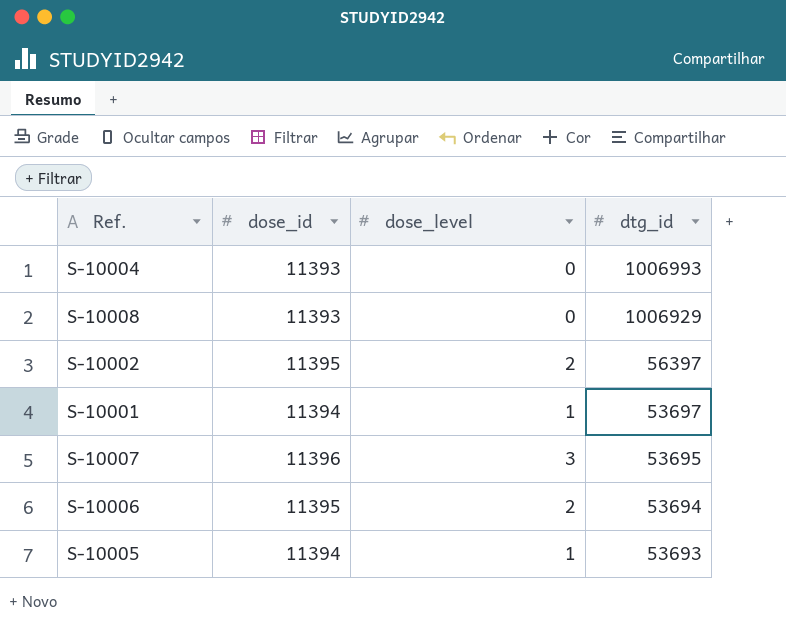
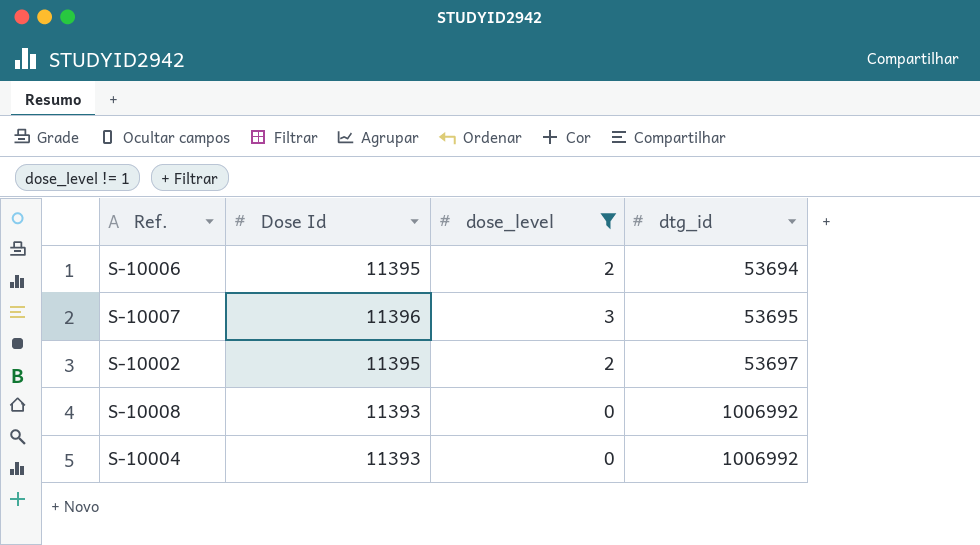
filter: none -> dose_level != 1
row order: dtg_id descending -> dtg_id ascending
column name: dose_id -> Dose Id
S-10002 | dtg_id: 56397 -> 53697
S-10008 | dtg_id: 1006929 -> 1006992
S-10004 | dtg_id: 1006993 -> 1006992

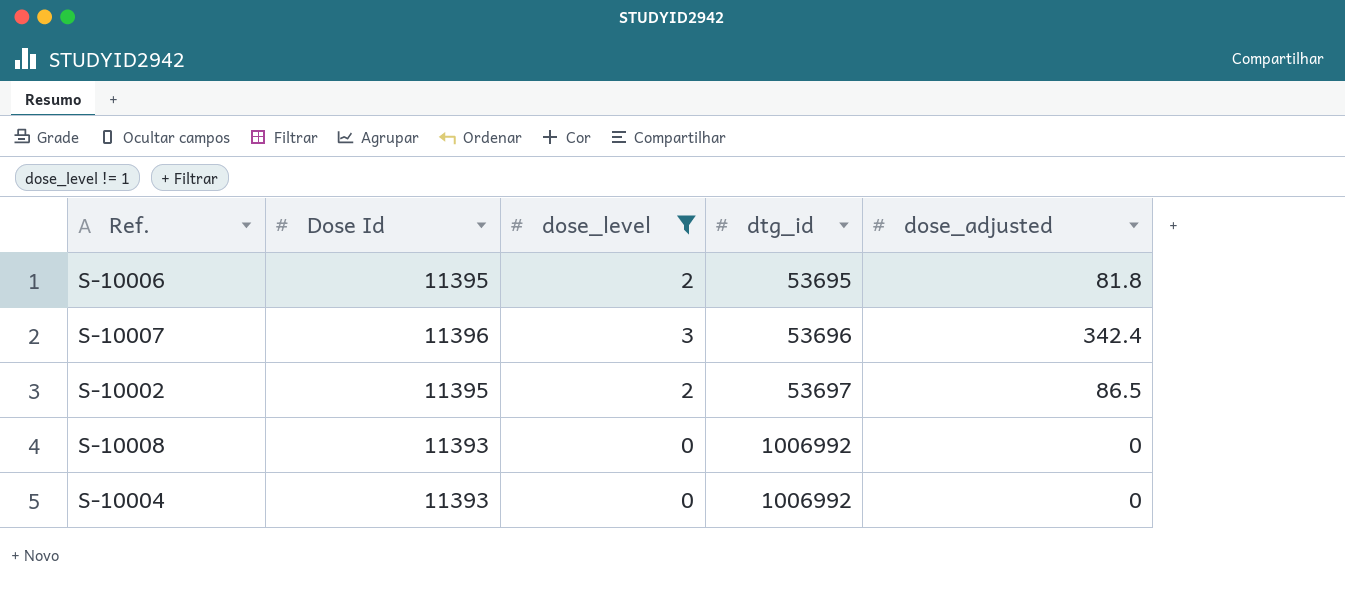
column dose_adjusted | position: none -> 5
S-10006 | dtg_id: 53694 -> 53695
S-10007 | dtg_id: 53695 -> 53696

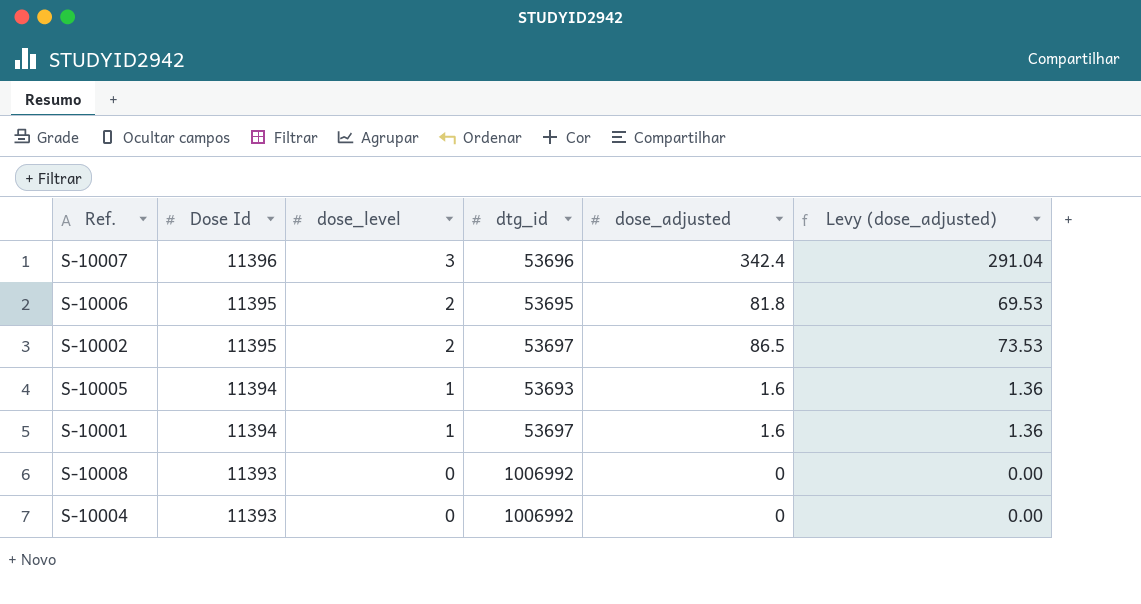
filter: dose_level != 1 -> none
row order: dtg_id ascending -> Dose Id descending
column Levy (dose_adjusted) | formula: none -> [dose_adjusted] * 0.85

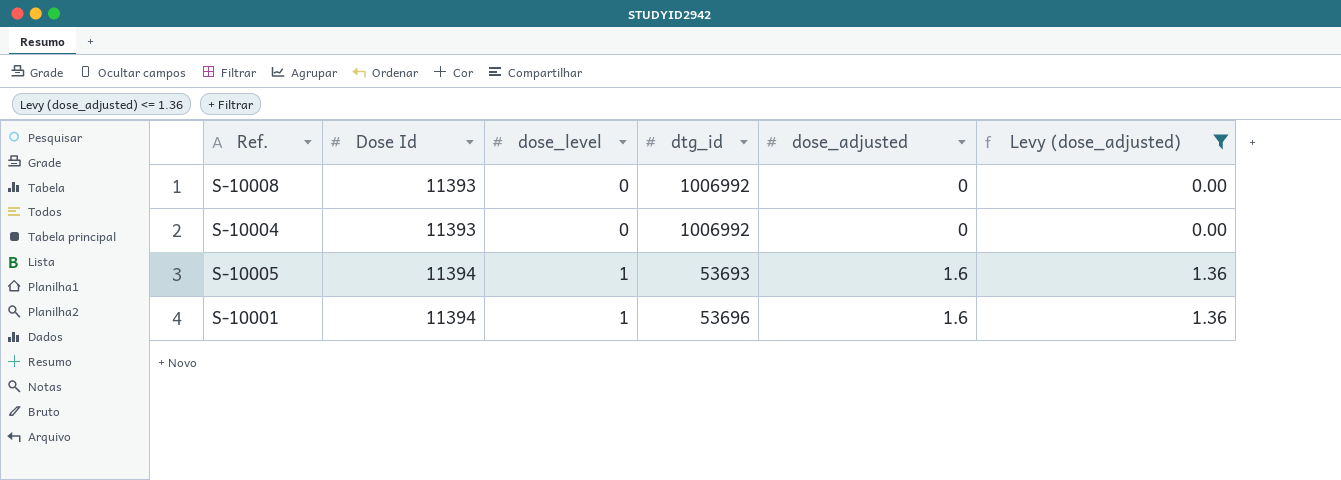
filter: none -> Levy (dose_adjusted) <= 1.36
row order: Dose Id descending -> Dose Id ascending
S-10001 | dtg_id: 53697 -> 53696

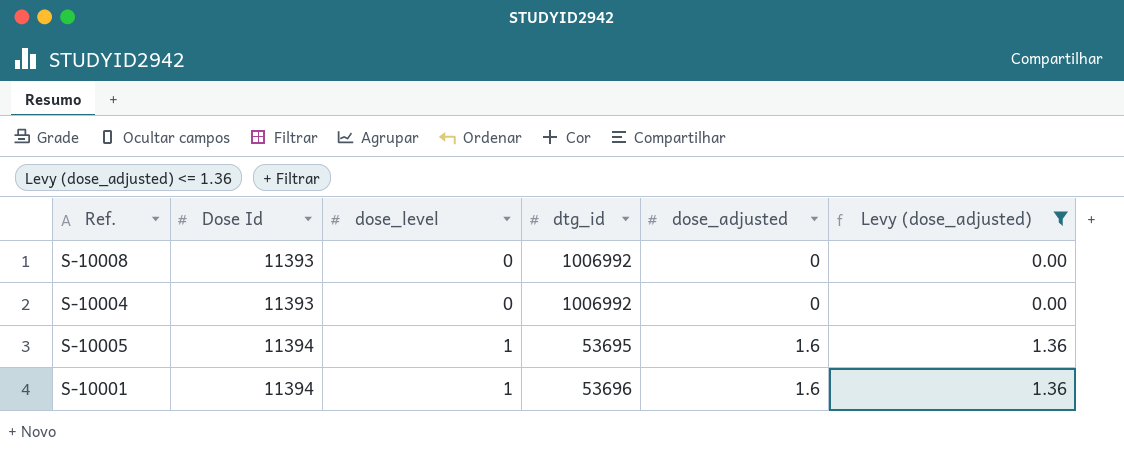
S-10005 | dtg_id: 53693 -> 53695

